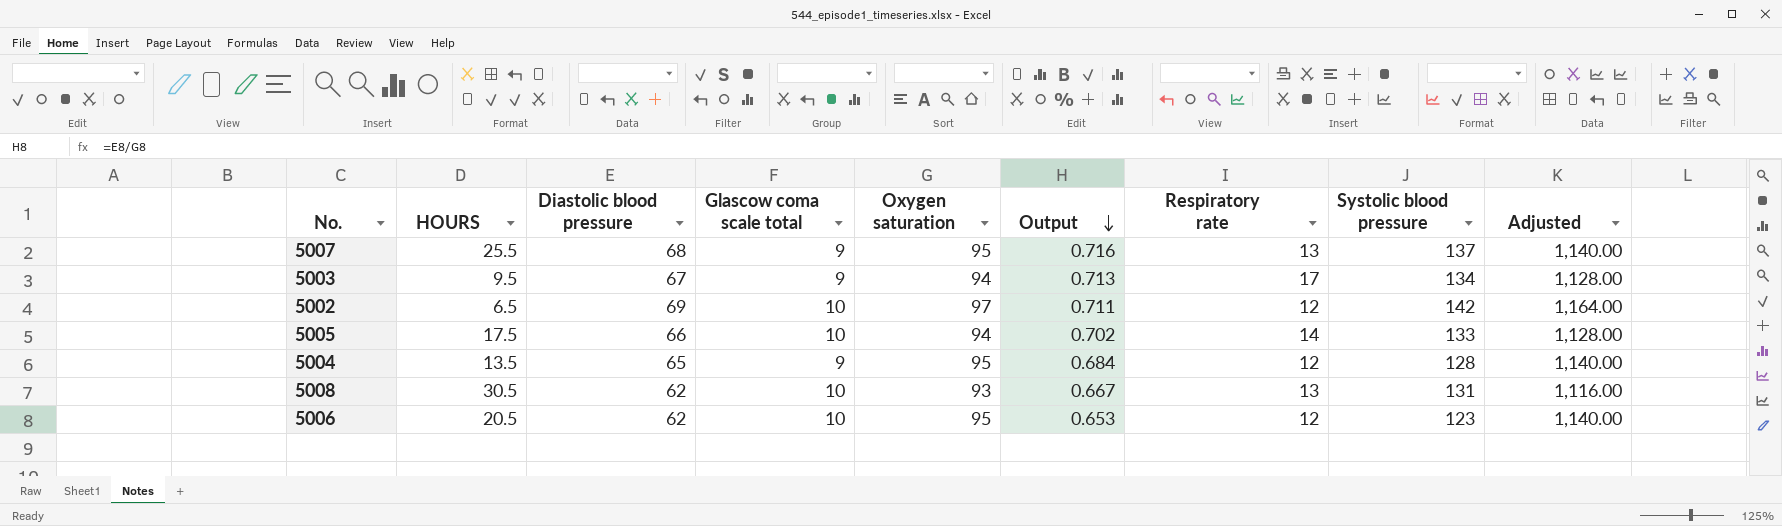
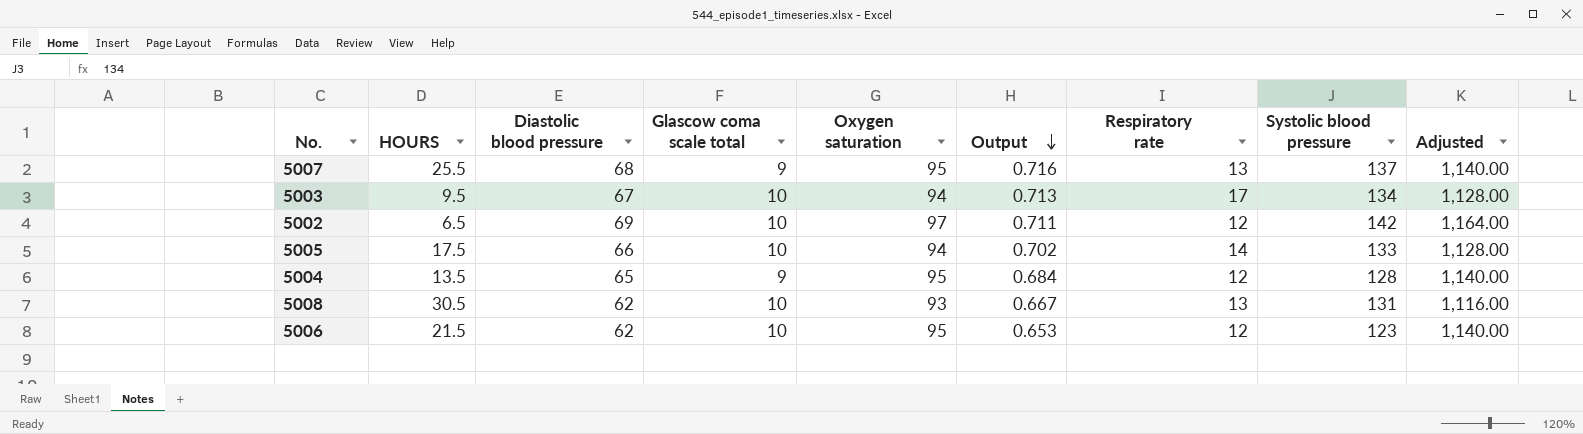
5003 | Glascow coma scale total: 9 -> 10
5006 | HOURS: 20.5 -> 21.5

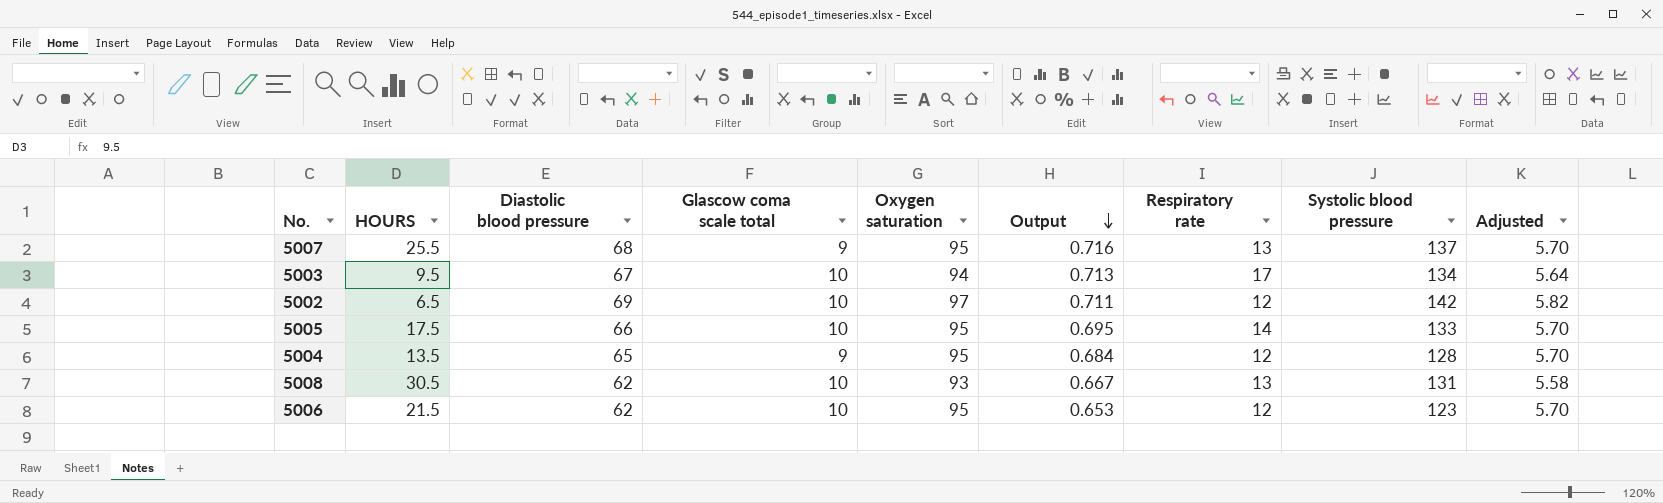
column Adjusted | formula: [Oxygen saturation] * 12 -> [Oxygen saturation] * 0.06
5005 | Oxygen saturation: 94 -> 95
5005 | Output: 0.702 -> 0.695

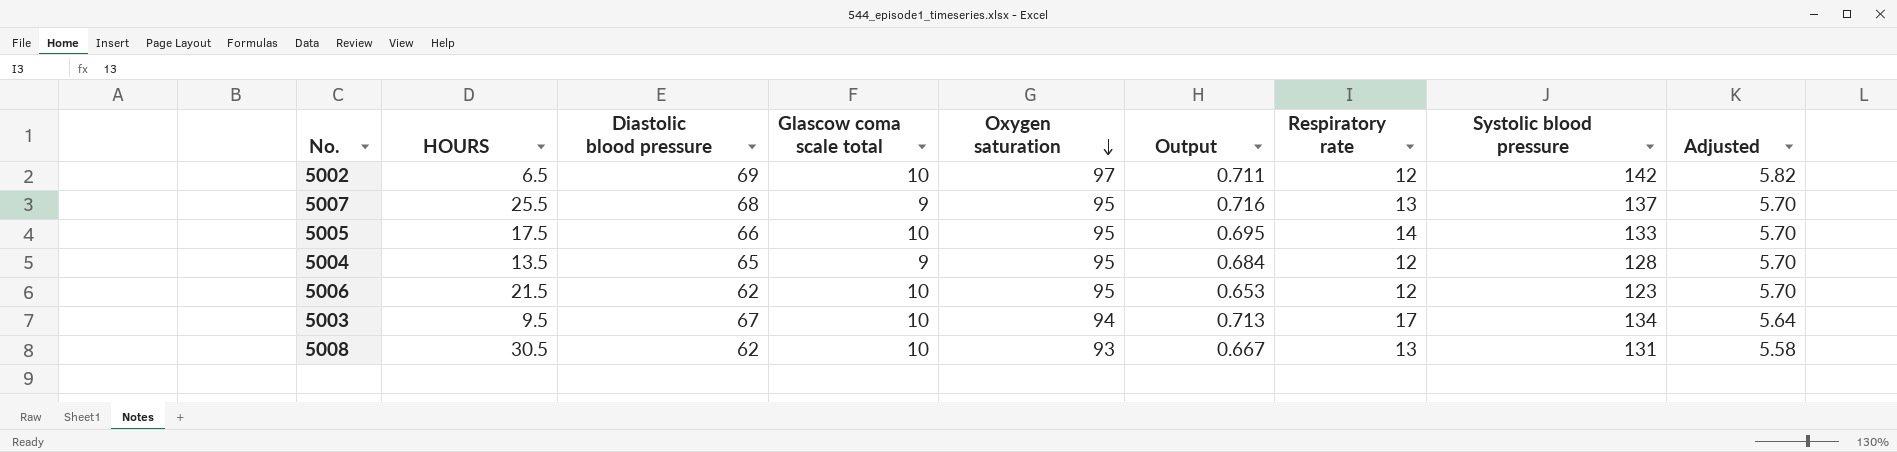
row order: Output descending -> Oxygen saturation descending

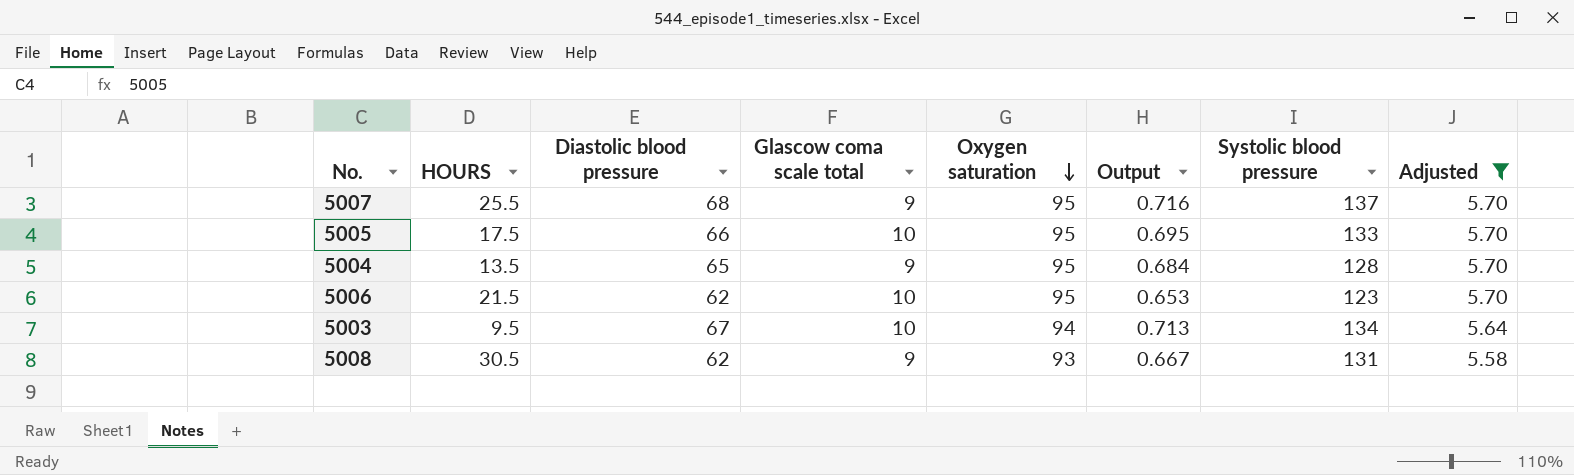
filter: none -> Adjusted != 5.82
column Respiratory rate | position: 7 -> none
5008 | Glascow coma scale total: 10 -> 9

